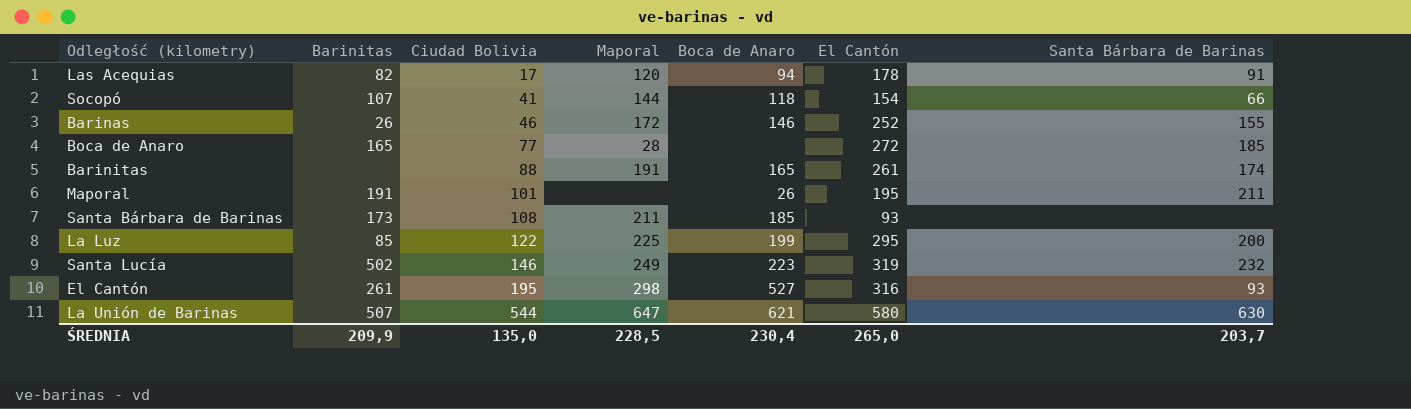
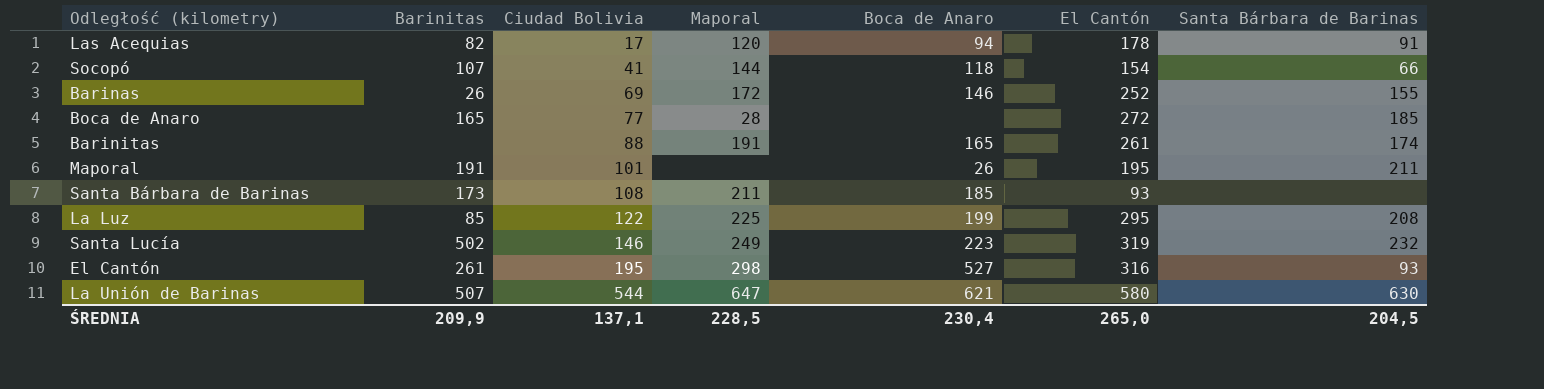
Barinas | Ciudad Bolivia: 46 -> 69
La Luz | Santa Bárbara de Barinas: 200 -> 208
ŚREDNIA | Ciudad Bolivia: 135,0 -> 137,1
ŚREDNIA | Santa Bárbara de Barinas: 203,7 -> 204,5

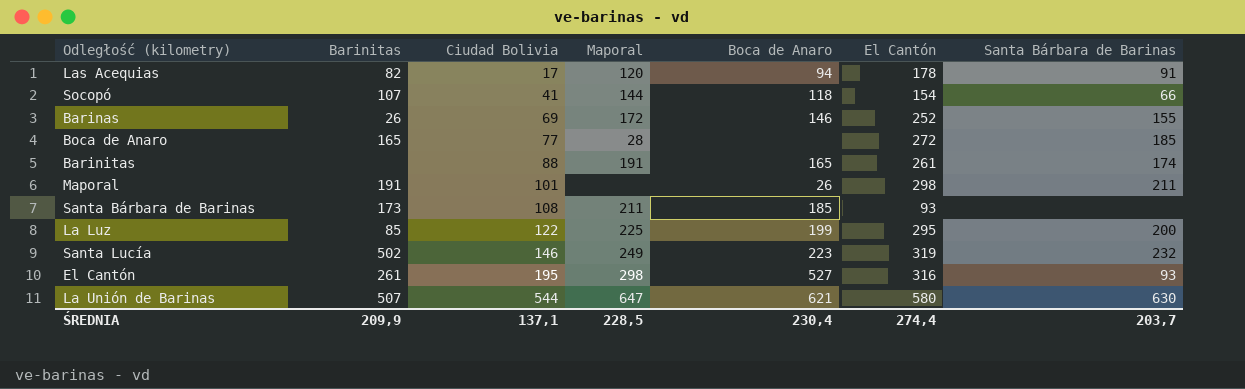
Maporal | El Cantón: 195 -> 298
La Luz | Santa Bárbara de Barinas: 208 -> 200
ŚREDNIA | El Cantón: 265,0 -> 274,4
ŚREDNIA | Santa Bárbara de Barinas: 204,5 -> 203,7

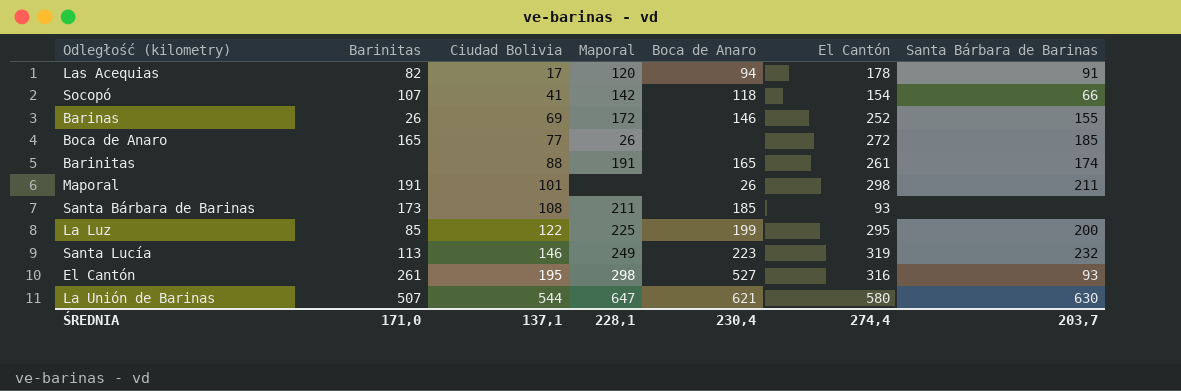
Socopó | Maporal: 144 -> 142
Boca de Anaro | Maporal: 28 -> 26
Santa Lucía | Barinitas: 502 -> 113
ŚREDNIA | Barinitas: 209,9 -> 171,0
ŚREDNIA | Maporal: 228,5 -> 228,1

